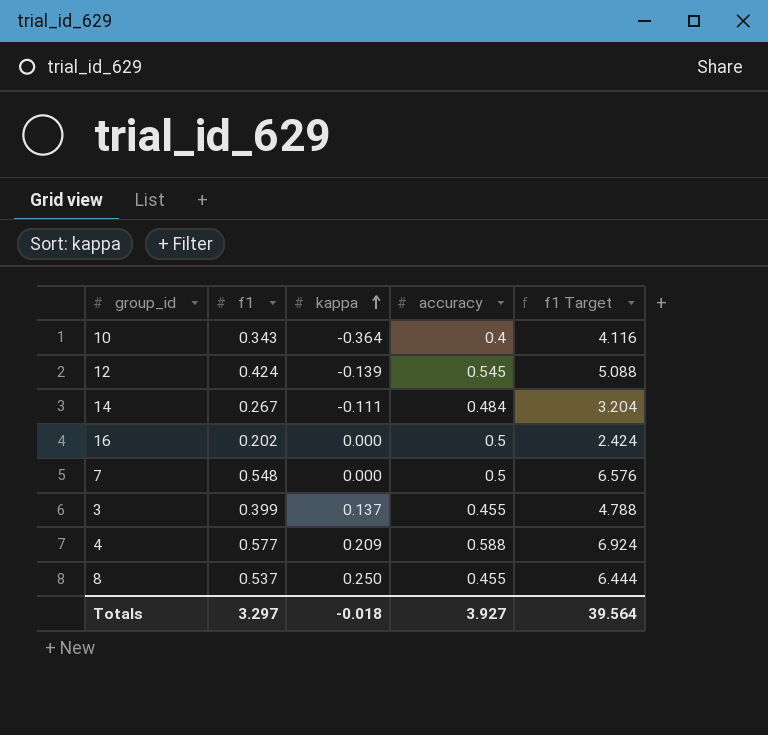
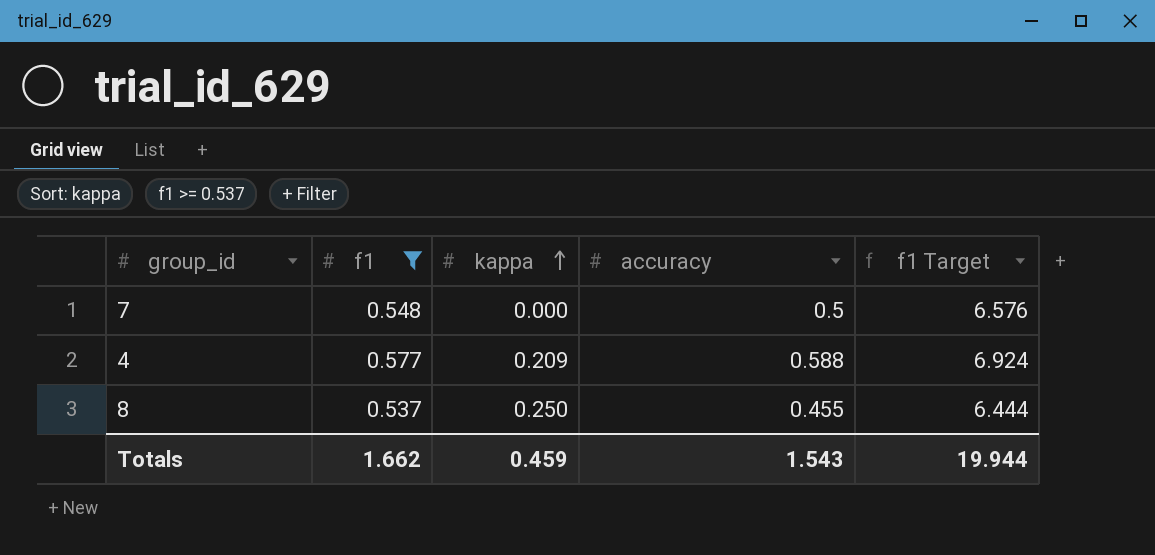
filter: none -> f1 >= 0.537
Totals | f1: 3.297 -> 1.662
Totals | kappa: -0.018 -> 0.459
Totals | accuracy: 3.927 -> 1.543
Totals | f1 Target: 39.564 -> 19.944

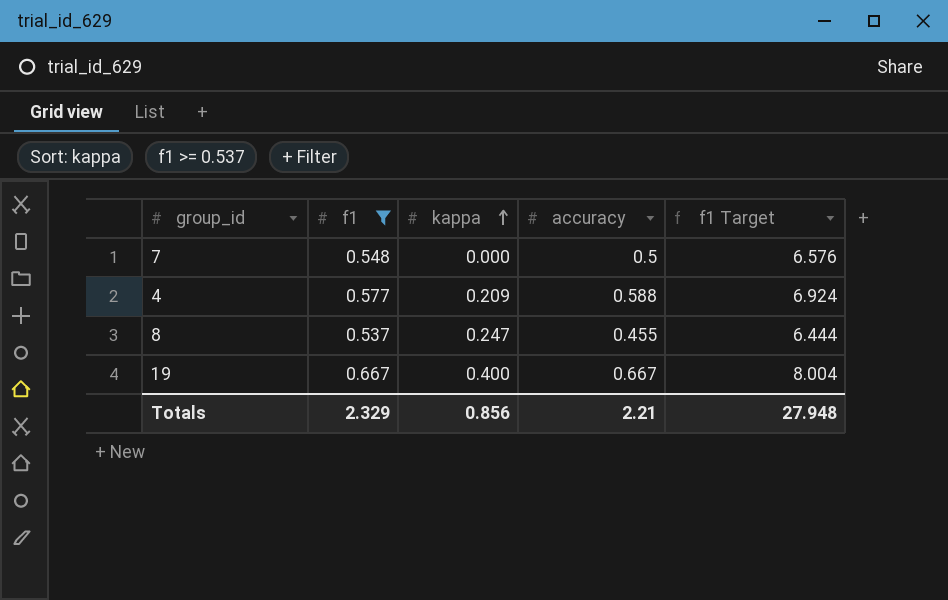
8 | kappa: 0.250 -> 0.247
row 19: none -> 0.667 | 0.400 | 0.667 | 8.004
Totals | f1: 1.662 -> 2.329
Totals | kappa: 0.459 -> 0.856
Totals | accuracy: 1.543 -> 2.21
Totals | f1 Target: 19.944 -> 27.948

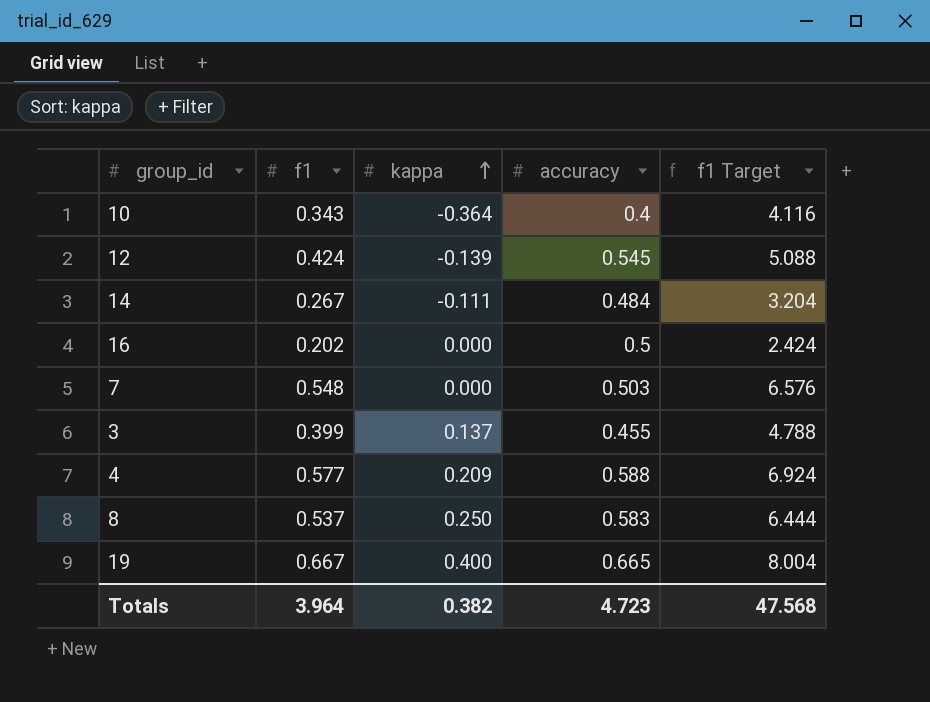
filter: f1 >= 0.537 -> none
7 | accuracy: 0.5 -> 0.503
8 | kappa: 0.247 -> 0.250
8 | accuracy: 0.455 -> 0.583
19 | accuracy: 0.667 -> 0.665
Totals | f1: 2.329 -> 3.964
Totals | kappa: 0.856 -> 0.382
Totals | accuracy: 2.21 -> 4.723
Totals | f1 Target: 27.948 -> 47.568

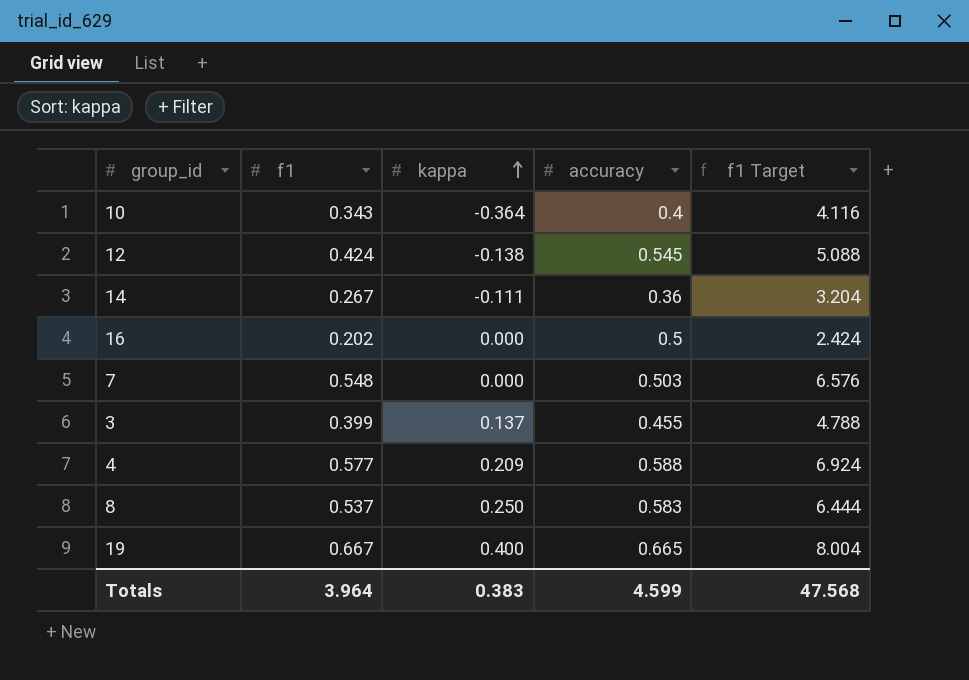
12 | kappa: -0.139 -> -0.138
14 | accuracy: 0.484 -> 0.36
Totals | kappa: 0.382 -> 0.383
Totals | accuracy: 4.723 -> 4.599

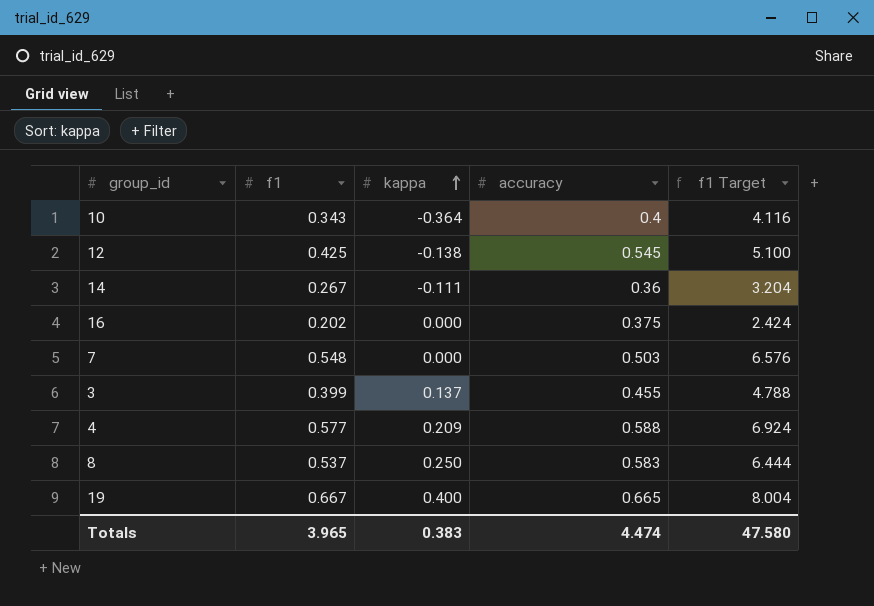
12 | f1: 0.424 -> 0.425
12 | f1 Target: 5.088 -> 5.100
16 | accuracy: 0.5 -> 0.375
Totals | f1: 3.964 -> 3.965
Totals | accuracy: 4.599 -> 4.474
Totals | f1 Target: 47.568 -> 47.580

